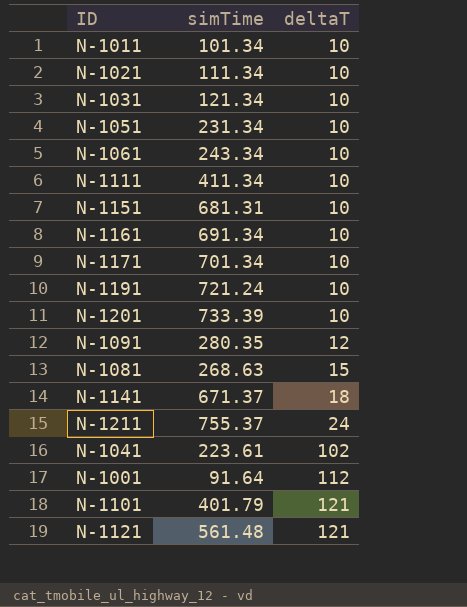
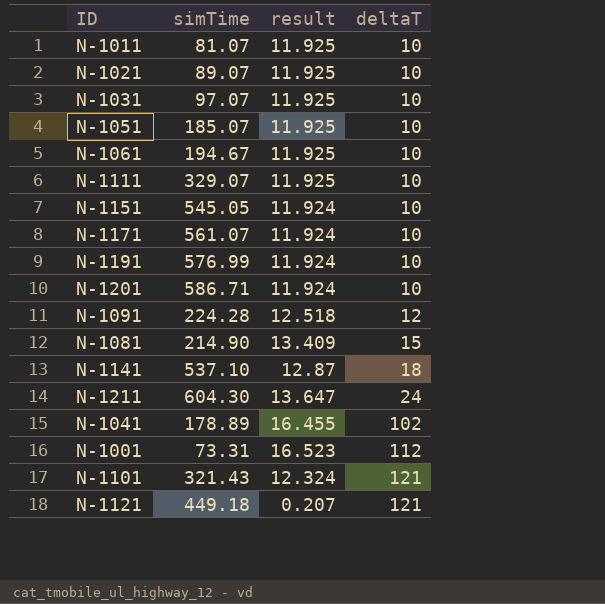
column result | position: none -> 3
row N-1161: 691.34 | 10 -> none
N-1011 | simTime: 101.34 -> 81.07
N-1021 | simTime: 111.34 -> 89.07
N-1031 | simTime: 121.34 -> 97.07
N-1051 | simTime: 231.34 -> 185.07
N-1061 | simTime: 243.34 -> 194.67
N-1111 | simTime: 411.34 -> 329.07
N-1151 | simTime: 681.31 -> 545.05
N-1171 | simTime: 701.34 -> 561.07
N-1191 | simTime: 721.24 -> 576.99
N-1201 | simTime: 733.39 -> 586.71
N-1091 | simTime: 280.35 -> 224.28
N-1081 | simTime: 268.63 -> 214.90
N-1141 | simTime: 671.37 -> 537.10
N-1211 | simTime: 755.37 -> 604.30
N-1041 | simTime: 223.61 -> 178.89
N-1001 | simTime: 91.64 -> 73.31
N-1101 | simTime: 401.79 -> 321.43
N-1121 | simTime: 561.48 -> 449.18

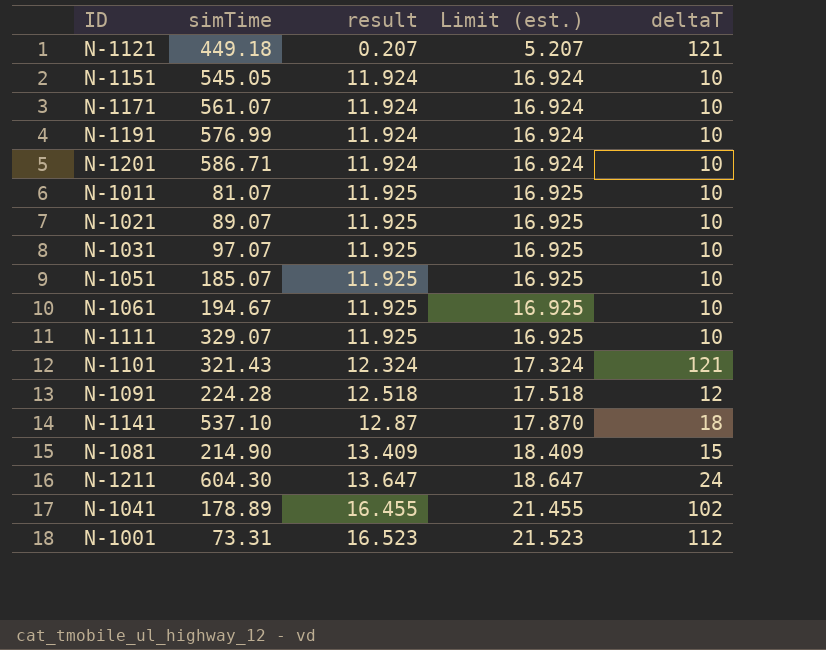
row order: deltaT ascending -> result ascending
column Limit (est.) | formula: none -> [result] + 5

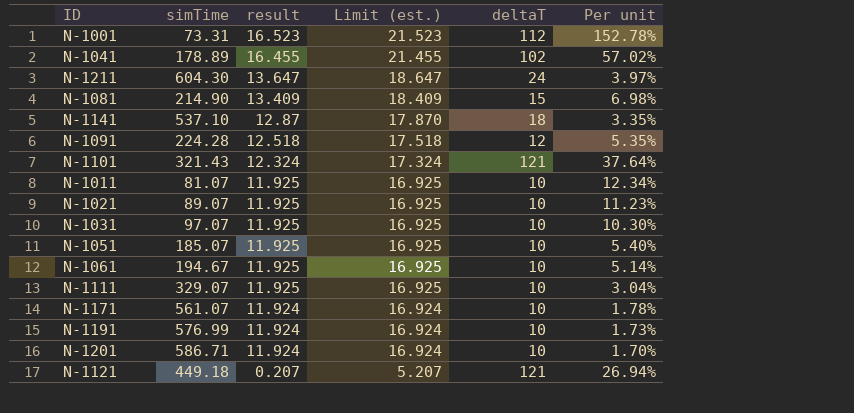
row order: result ascending -> result descending
column Per unit | formula: none -> [deltaT] / [simTime]
row N-1151: 545.05 | 11.924 | 16.924 | 10 -> none

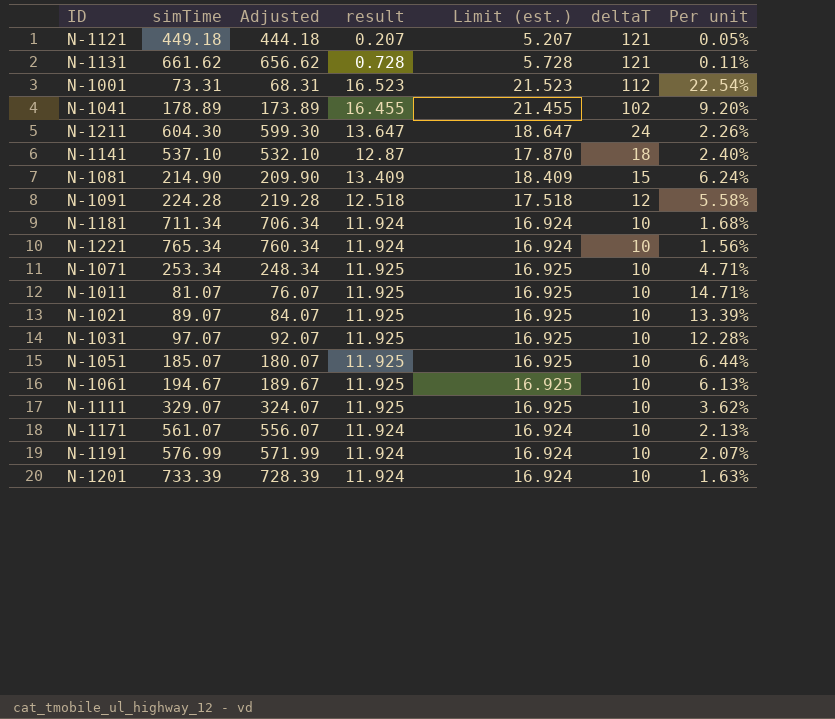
row order: result descending -> deltaT descending
column Adjusted | formula: none -> [simTime] - 5
column Per unit | formula: [deltaT] / [simTime] -> [result] / [simTime]
row N-1101: 321.43 | 12.324 | 17.324 | 121 | 37.64% -> none
row N-1131: none -> 661.62 | 656.62 | 0.728 | 5.728 | 121 | 0.11%
row N-1181: none -> 711.34 | 706.34 | 11.924 | 16.924 | 10 | 1.68%
row N-1221: none -> 765.34 | 760.34 | 11.924 | 16.924 | 10 | 1.56%
row N-1071: none -> 253.34 | 248.34 | 11.925 | 16.925 | 10 | 4.71%
N-1201 | simTime: 586.71 -> 733.39

